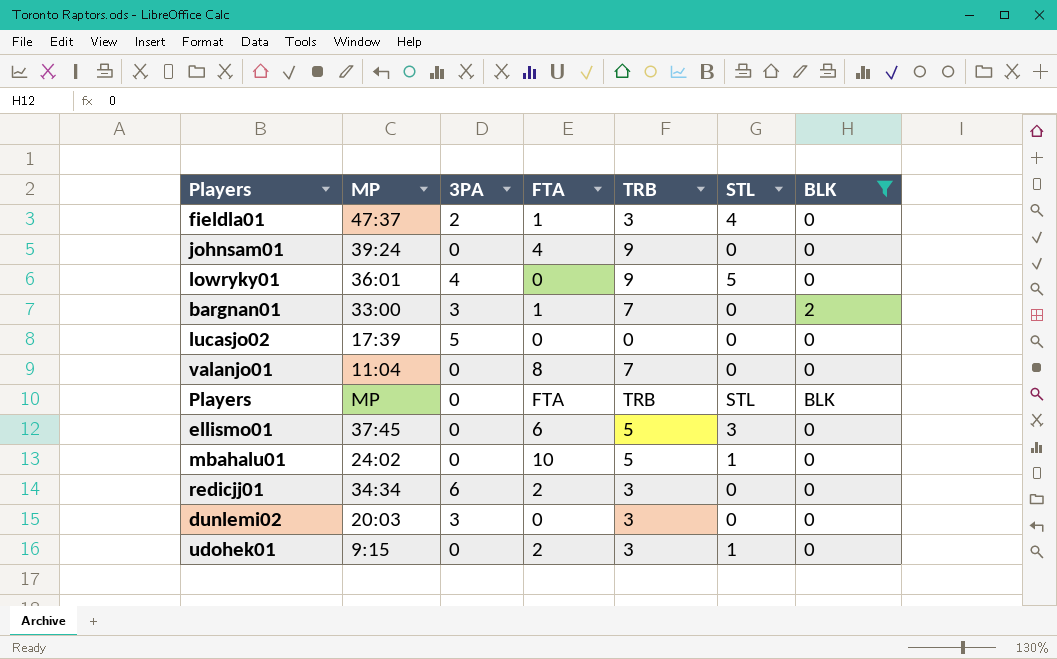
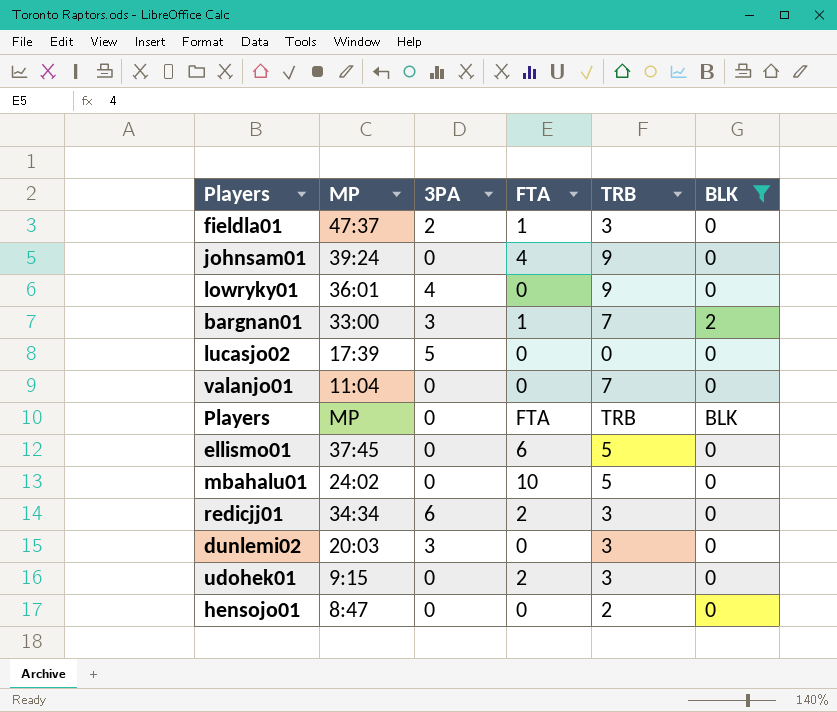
column STL | position: 6 -> none
valanjo01 | FTA: 8 -> 0
row hensojo01: none -> 8:47 | 0 | 0 | 2 | 0

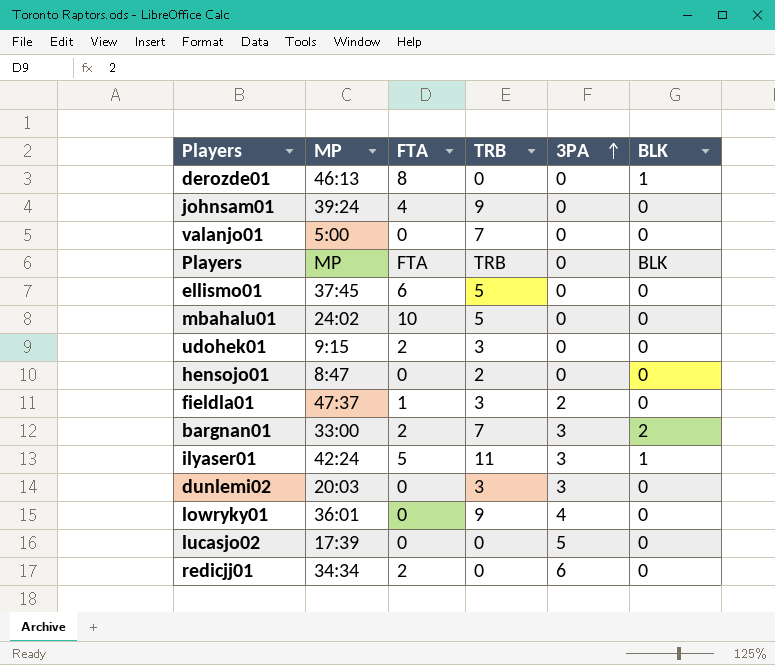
filter: BLK != 1 -> none
row order: none -> 3PA ascending
column 3PA | position: 3 -> 5
valanjo01 | MP: 11:04 -> 5:00
bargnan01 | FTA: 1 -> 2
redicjj01 | TRB: 3 -> 0

